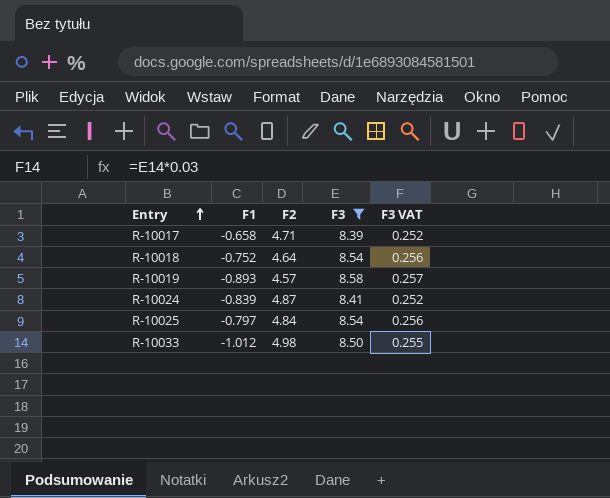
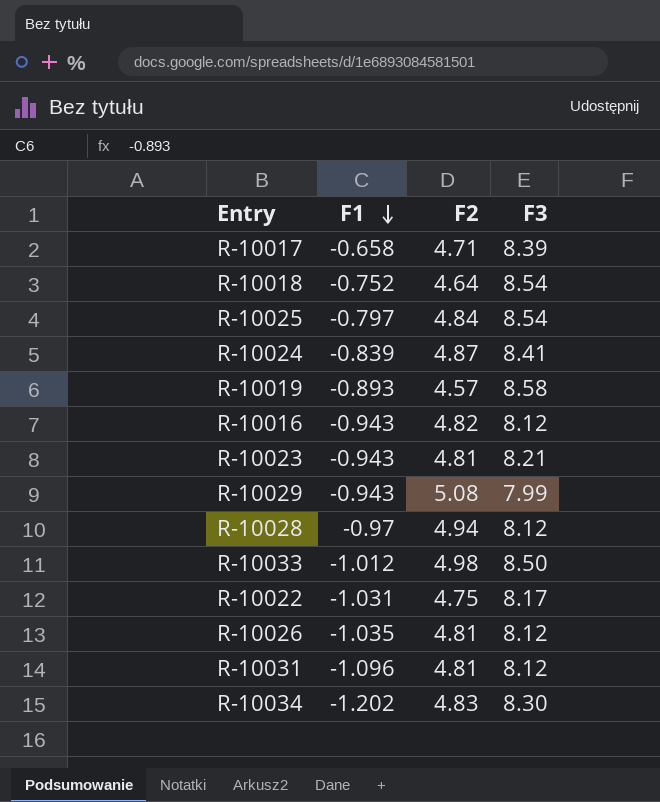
filter: F3 >= 8.39 -> none
row order: Entry ascending -> F1 descending
column F3 VAT | formula: [F3] * 0.03 -> none

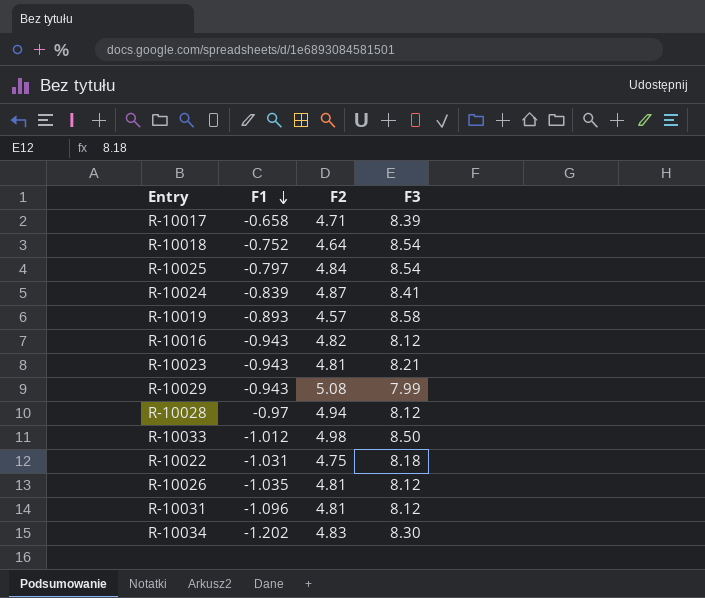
R-10022 | F3: 8.17 -> 8.18

